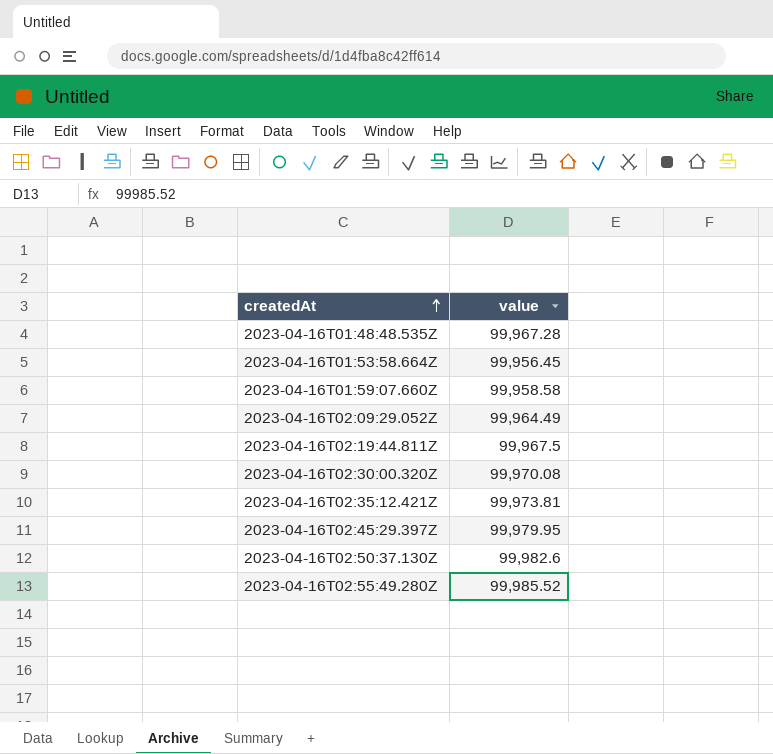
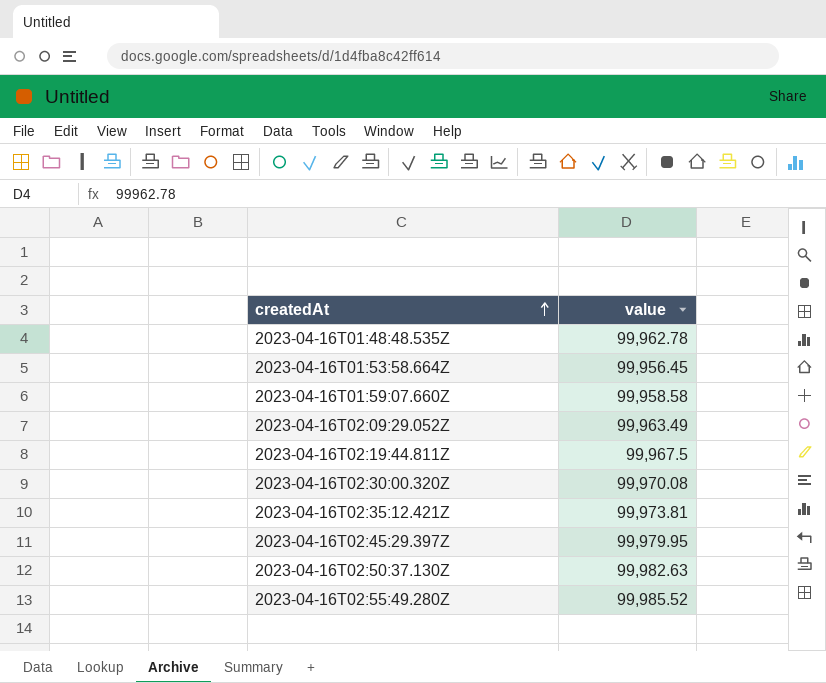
2023-04-16T01:48:48.535Z | value: 99,967.28 -> 99,962.78
2023-04-16T02:09:29.052Z | value: 99,964.49 -> 99,963.49
2023-04-16T02:50:37.130Z | value: 99,982.6 -> 99,982.63

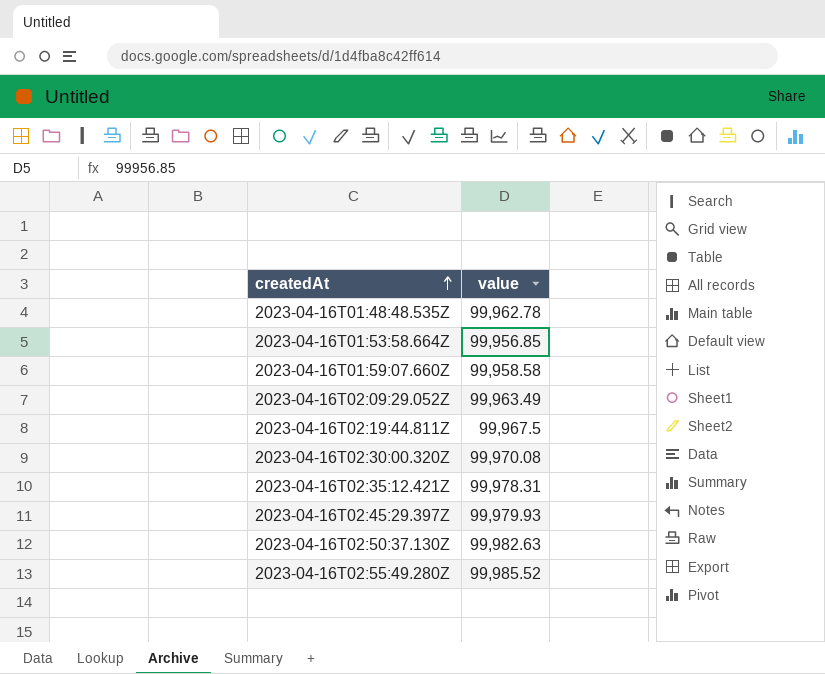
2023-04-16T01:53:58.664Z | value: 99,956.45 -> 99,956.85
2023-04-16T02:35:12.421Z | value: 99,973.81 -> 99,978.31
2023-04-16T02:45:29.397Z | value: 99,979.95 -> 99,979.93

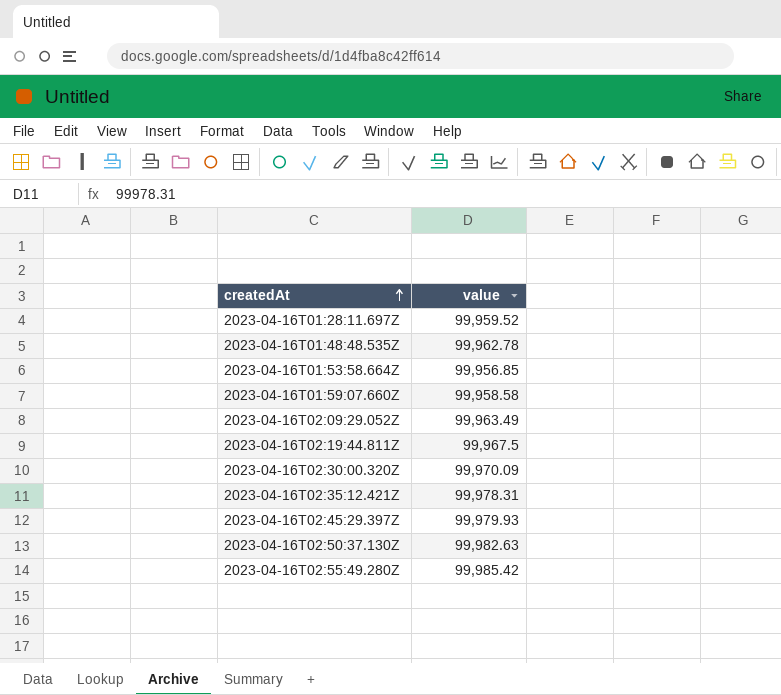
row 2023-04-16T01:28:11.697Z: none -> 99,959.52
2023-04-16T02:30:00.320Z | value: 99,970.08 -> 99,970.09
2023-04-16T02:55:49.280Z | value: 99,985.52 -> 99,985.42

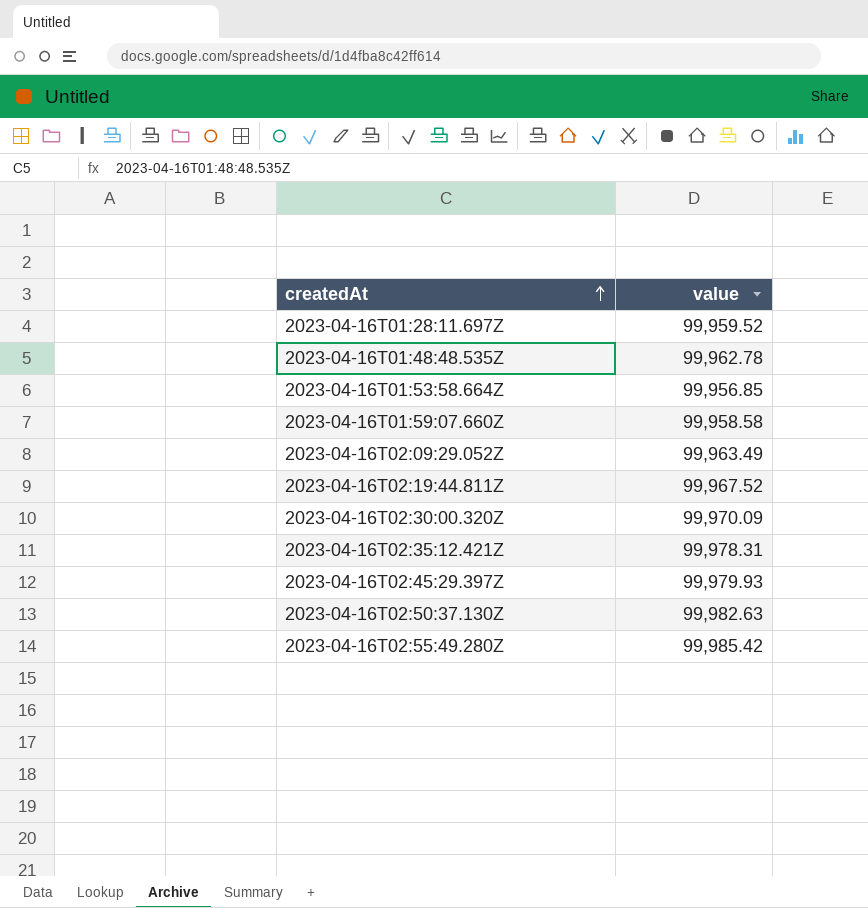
2023-04-16T02:19:44.811Z | value: 99,967.5 -> 99,967.52

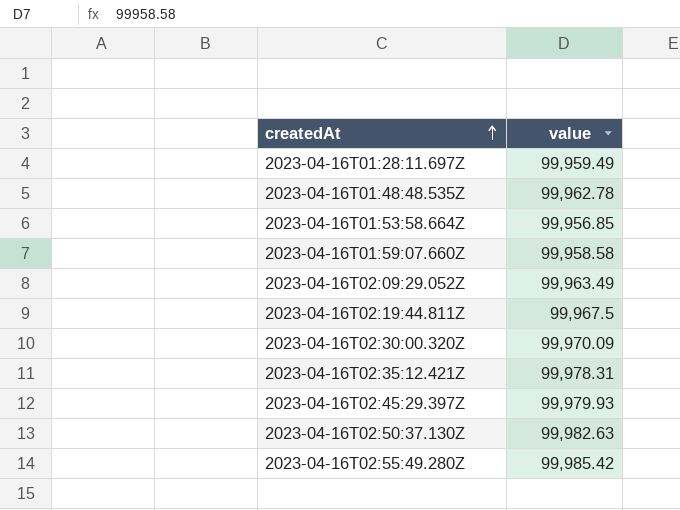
2023-04-16T01:28:11.697Z | value: 99,959.52 -> 99,959.49
2023-04-16T02:19:44.811Z | value: 99,967.52 -> 99,967.5

